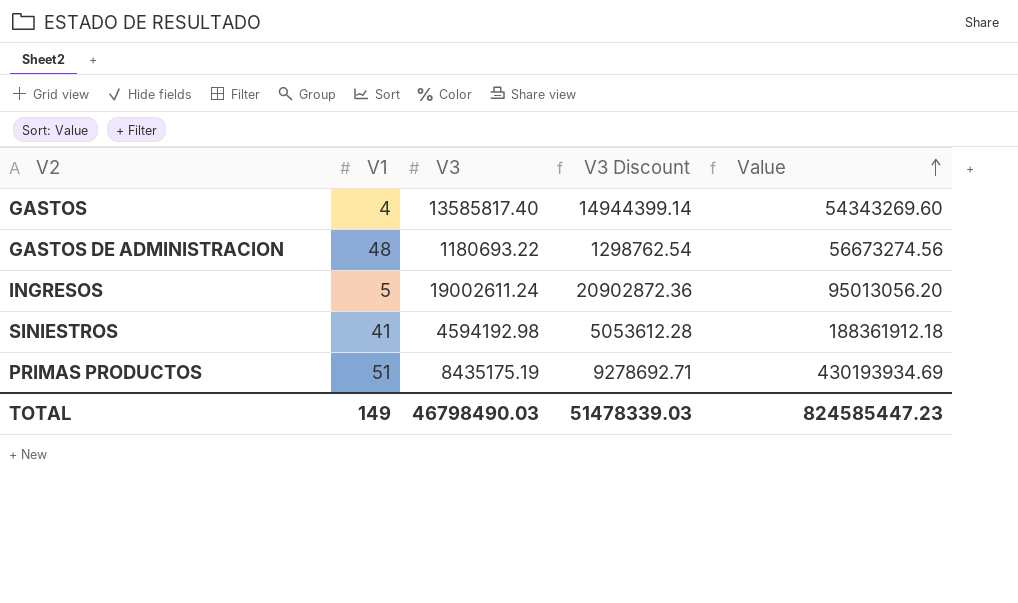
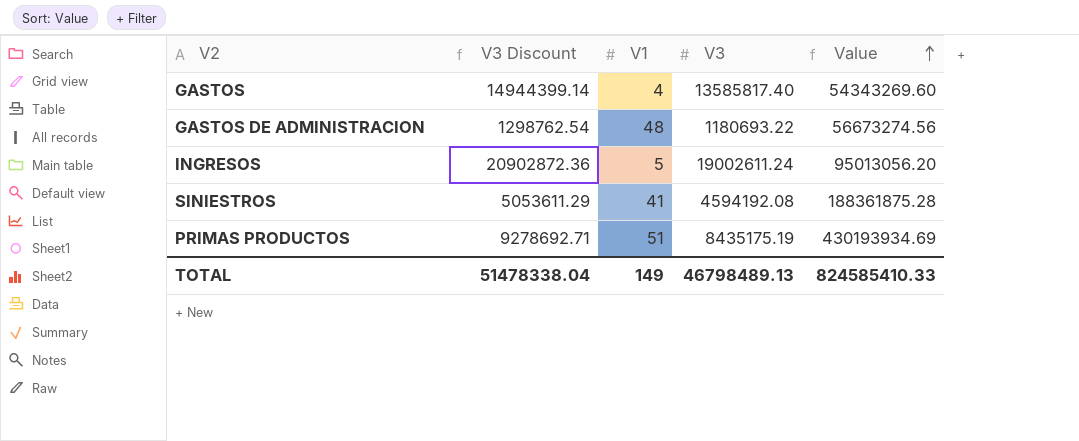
column V3 Discount | position: 4 -> 2
SINIESTROS | V3 Discount: 5053612.28 -> 5053611.29
SINIESTROS | V3: 4594192.98 -> 4594192.08
SINIESTROS | Value: 188361912.18 -> 188361875.28
TOTAL | V3 Discount: 51478339.03 -> 51478338.04
TOTAL | V3: 46798490.03 -> 46798489.13
TOTAL | Value: 824585447.23 -> 824585410.33

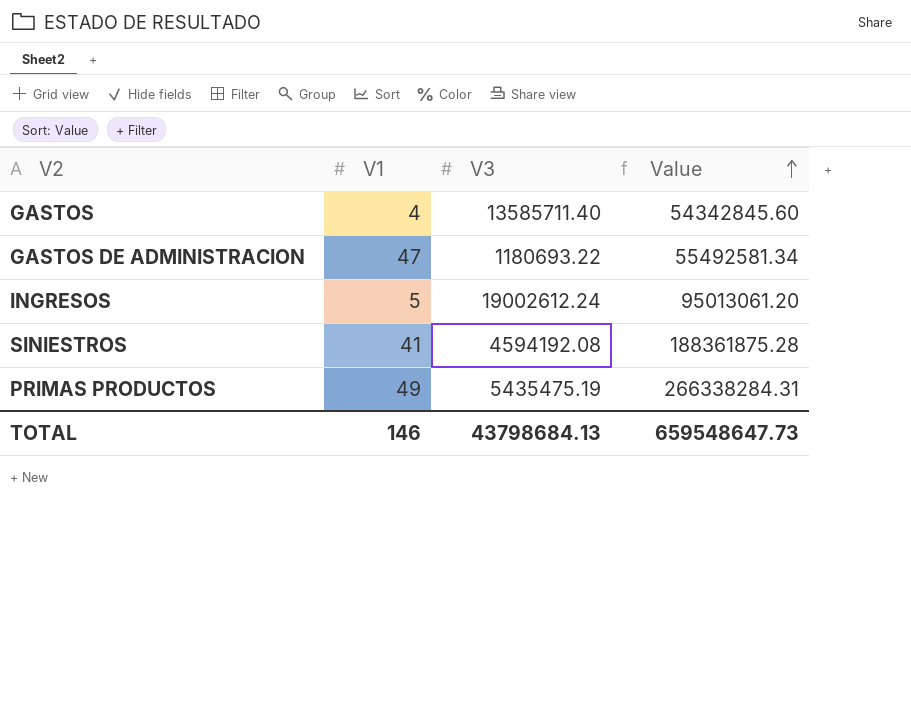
column V3 Discount | formula: [V3] * 1.1 -> none
GASTOS | V3: 13585817.40 -> 13585711.40
GASTOS | Value: 54343269.60 -> 54342845.60
GASTOS DE ADMINISTRACION | V1: 48 -> 47
GASTOS DE ADMINISTRACION | Value: 56673274.56 -> 55492581.34
INGRESOS | V3: 19002611.24 -> 19002612.24
INGRESOS | Value: 95013056.20 -> 95013061.20
PRIMAS PRODUCTOS | V1: 51 -> 49
PRIMAS PRODUCTOS | V3: 8435175.19 -> 5435475.19
PRIMAS PRODUCTOS | Value: 430193934.69 -> 266338284.31
TOTAL | V1: 149 -> 146
TOTAL | V3: 46798489.13 -> 43798684.13
TOTAL | Value: 824585410.33 -> 659548647.73

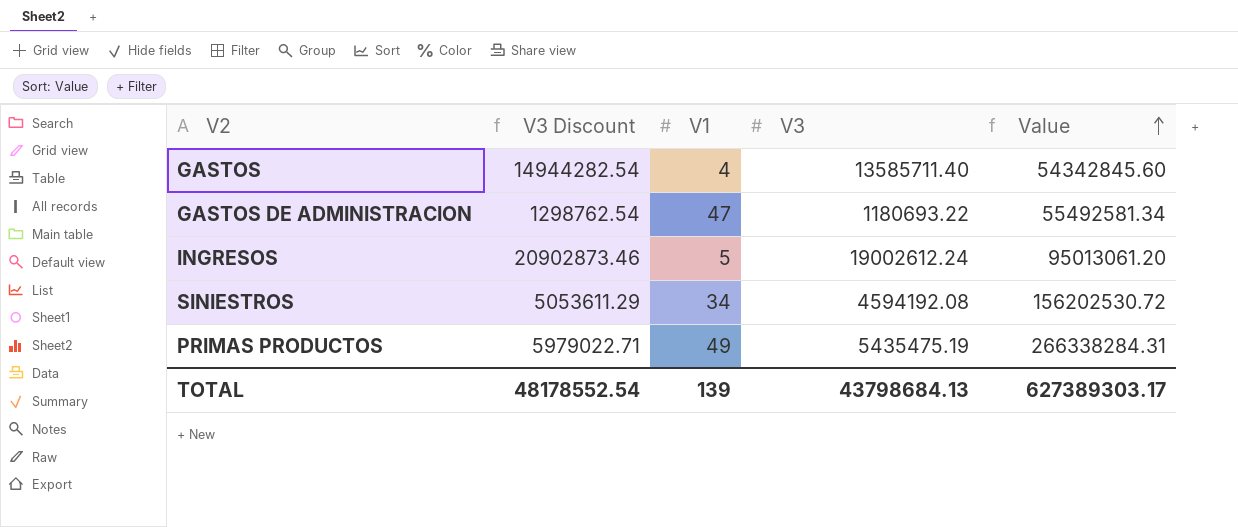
column V3 Discount | formula: none -> [V3] * 1.1
SINIESTROS | V1: 41 -> 34
SINIESTROS | Value: 188361875.28 -> 156202530.72
TOTAL | V1: 146 -> 139
TOTAL | Value: 659548647.73 -> 627389303.17

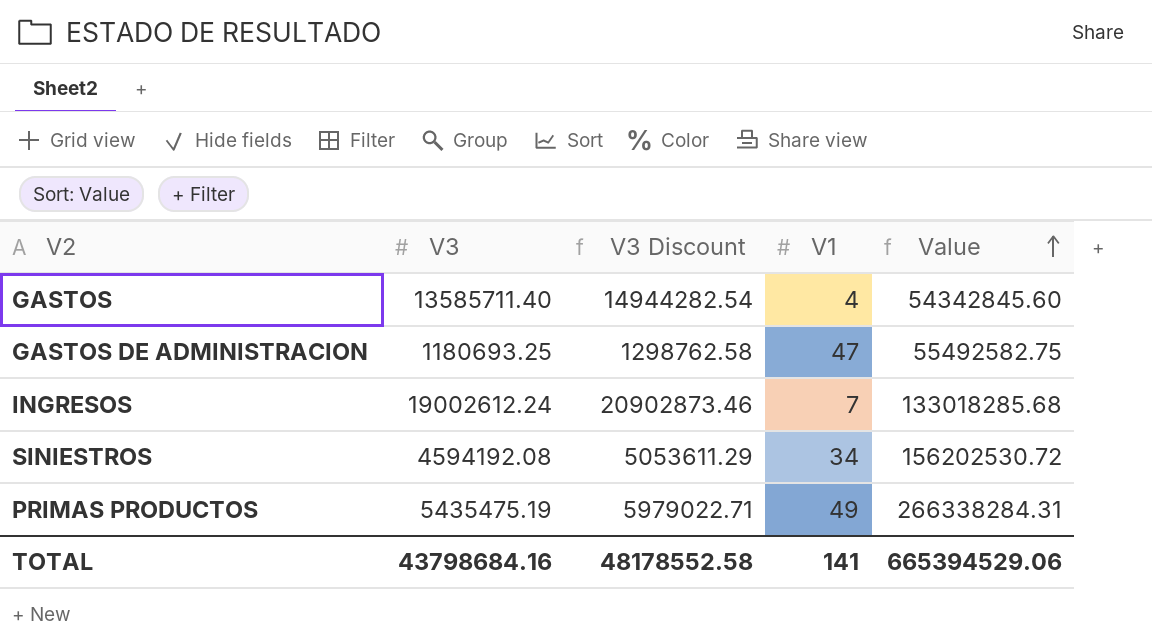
column V3 | position: 4 -> 2
GASTOS DE ADMINISTRACION | V3: 1180693.22 -> 1180693.25
GASTOS DE ADMINISTRACION | V3 Discount: 1298762.54 -> 1298762.58
GASTOS DE ADMINISTRACION | Value: 55492581.34 -> 55492582.75
INGRESOS | V1: 5 -> 7
INGRESOS | Value: 95013061.20 -> 133018285.68
TOTAL | V3: 43798684.13 -> 43798684.16
TOTAL | V3 Discount: 48178552.54 -> 48178552.58
TOTAL | V1: 139 -> 141
TOTAL | Value: 627389303.17 -> 665394529.06

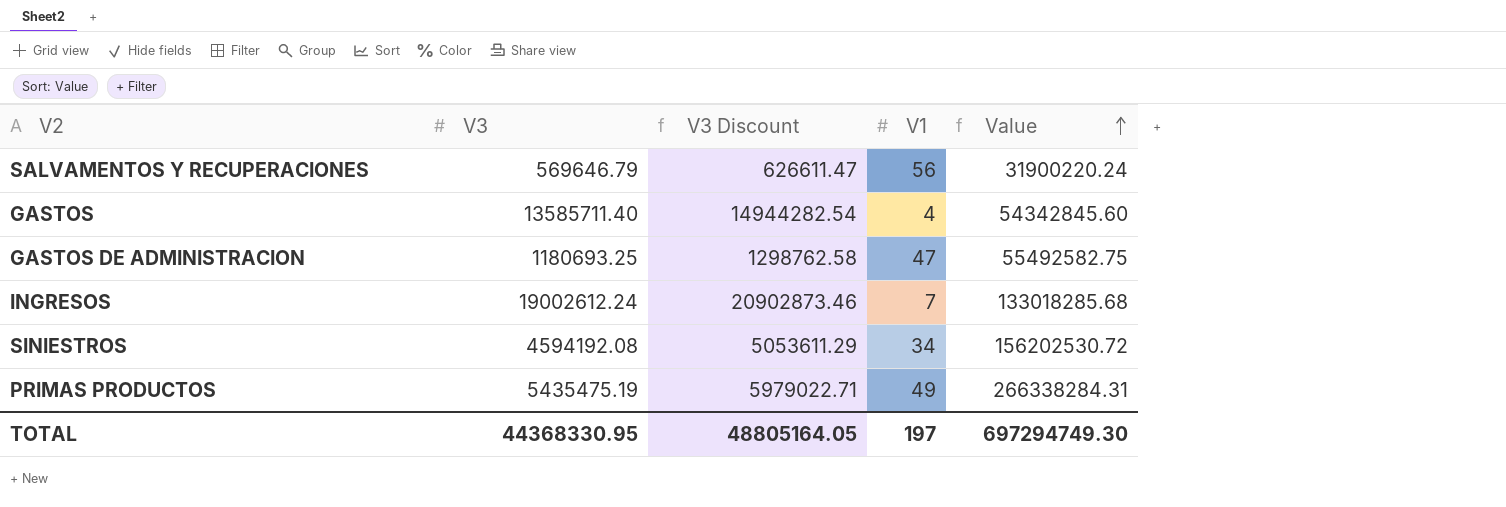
row SALVAMENTOS Y RECUPERACIONES: none -> 569646.79 | 626611.47 | 56 | 31900220.24
TOTAL | V3: 43798684.16 -> 44368330.95
TOTAL | V3 Discount: 48178552.58 -> 48805164.05
TOTAL | V1: 141 -> 197
TOTAL | Value: 665394529.06 -> 697294749.30

